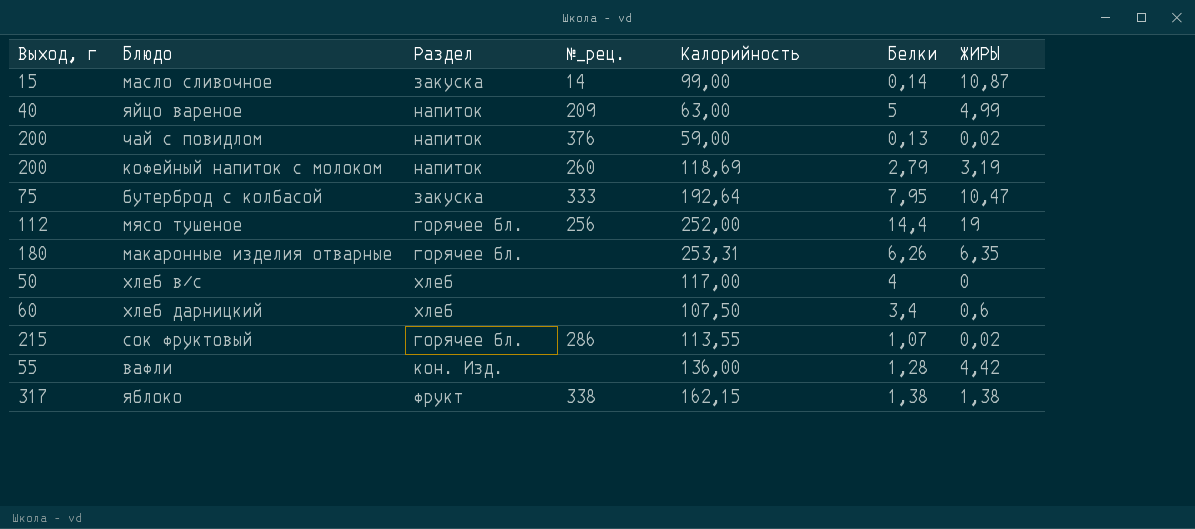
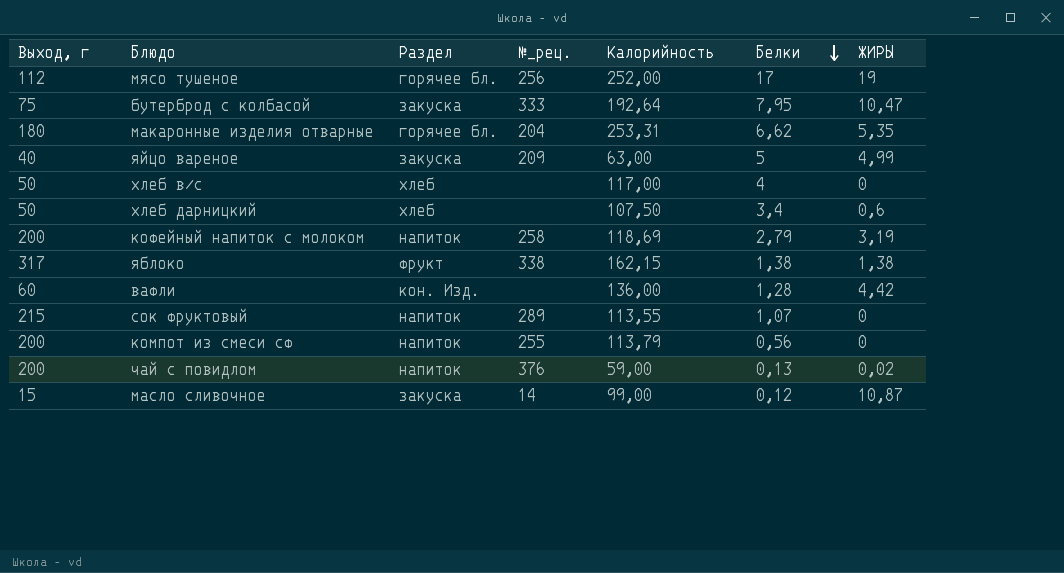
row order: none -> Белки descending
мясо тушеное | Белки: 14,4 -> 17
макаронные изделия отварные | №_рец.: none -> 204
макаронные изделия отварные | Белки: 6,26 -> 6,62
макаронные изделия отварные | ЖИРЫ: 6,35 -> 5,35
яйцо вареное | Раздел: напиток -> закуска
хлеб дарницкий | Выход, г: 60 -> 50
кофейный напиток с молоком | №_рец.: 260 -> 258
вафли | Выход, г: 55 -> 60
сок фруктовый | Раздел: горячее бл. -> напиток
сок фруктовый | №_рец.: 286 -> 289
сок фруктовый | ЖИРЫ: 0,02 -> 0
row компот из смеси сф: none -> 200 | напиток | 255 | 113,79 | 0,56 | 0
масло сливочное | Белки: 0,14 -> 0,12

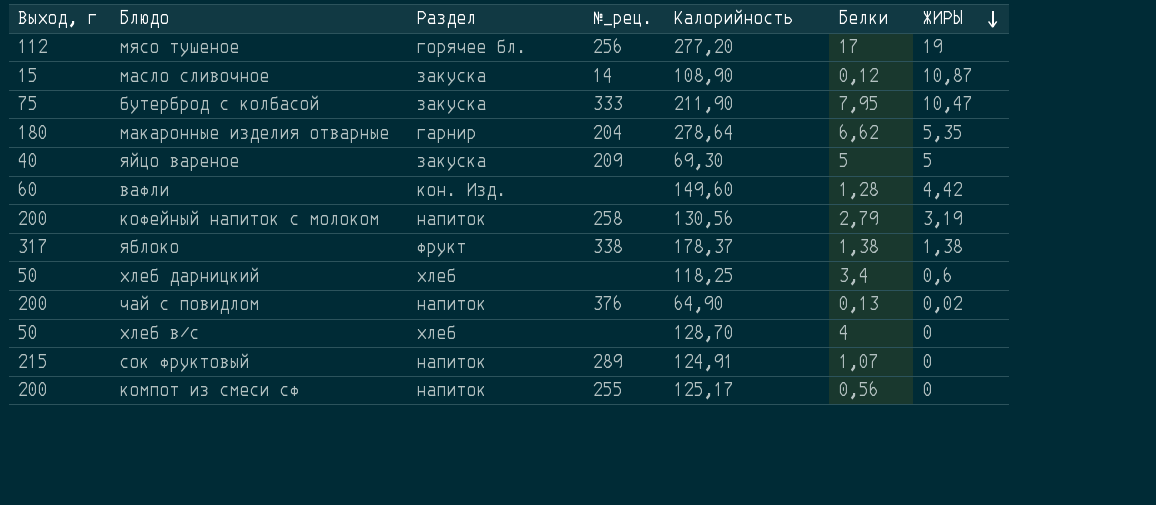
row order: Белки descending -> ЖИРЫ descending
мясо тушеное | Калорийность: 252,00 -> 277,20
масло сливочное | Калорийность: 99,00 -> 108,90
бутерброд с колбасой | Калорийность: 192,64 -> 211,90
макаронные изделия отварные | Раздел: горячее бл. -> гарнир
макаронные изделия отварные | Калорийность: 253,31 -> 278,64
яйцо вареное | Калорийность: 63,00 -> 69,30
яйцо вареное | ЖИРЫ: 4,99 -> 5
вафли | Калорийность: 136,00 -> 149,60
кофейный напиток с молоком | Калорийность: 118,69 -> 130,56
яблоко | Калорийность: 162,15 -> 178,37
хлеб дарницкий | Калорийность: 107,50 -> 118,25
чай с повидлом | Калорийность: 59,00 -> 64,90
хлеб в/с | Калорийность: 117,00 -> 128,70
сок фруктовый | Калорийность: 113,55 -> 124,91
компот из смеси сф | Калорийность: 113,79 -> 125,17

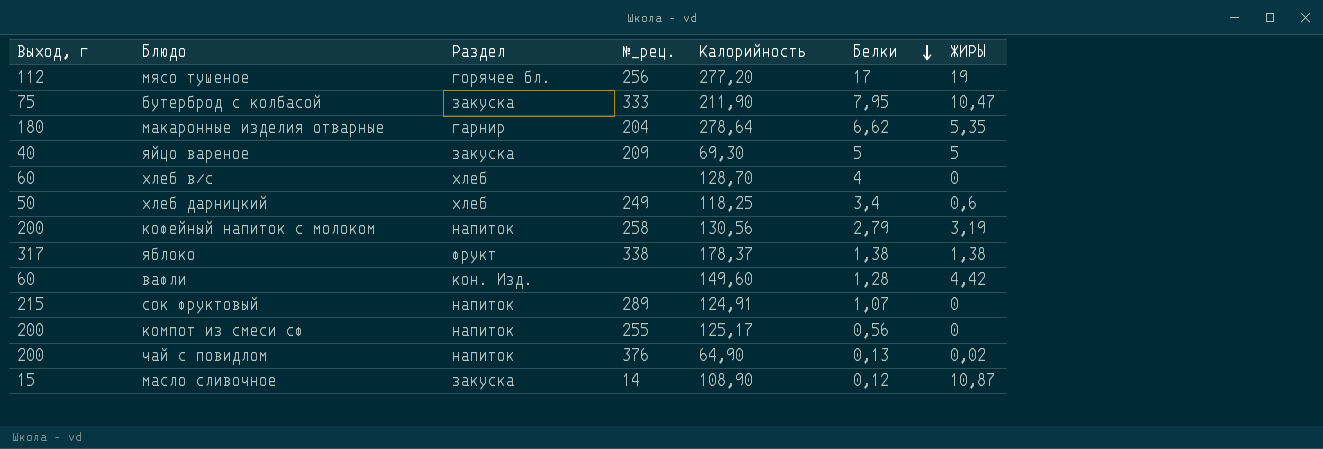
row order: ЖИРЫ descending -> Белки descending
хлеб в/с | Выход, г: 50 -> 60
хлеб дарницкий | №_рец.: none -> 249

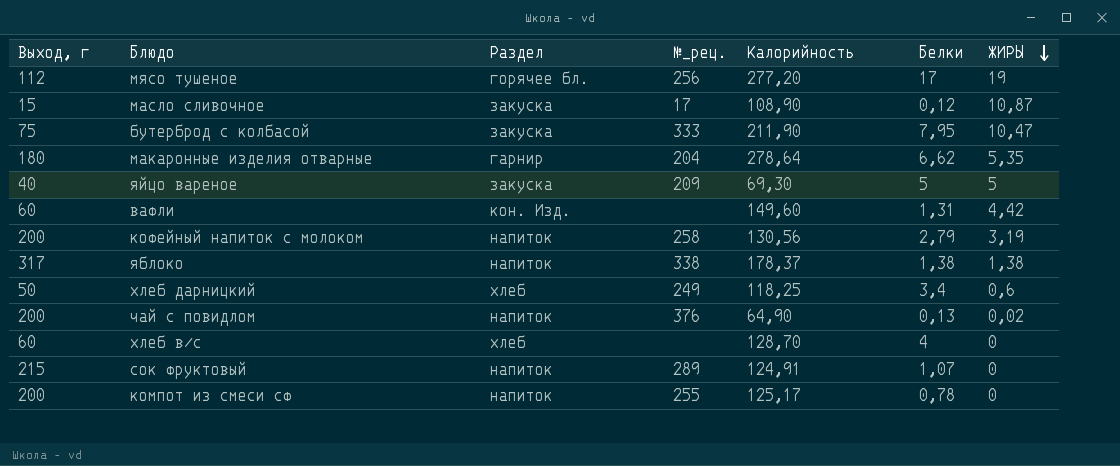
row order: Белки descending -> ЖИРЫ descending
масло сливочное | №_рец.: 14 -> 17
вафли | Белки: 1,28 -> 1,31
яблоко | Раздел: фрукт -> напиток
компот из смеси сф | Белки: 0,56 -> 0,78

